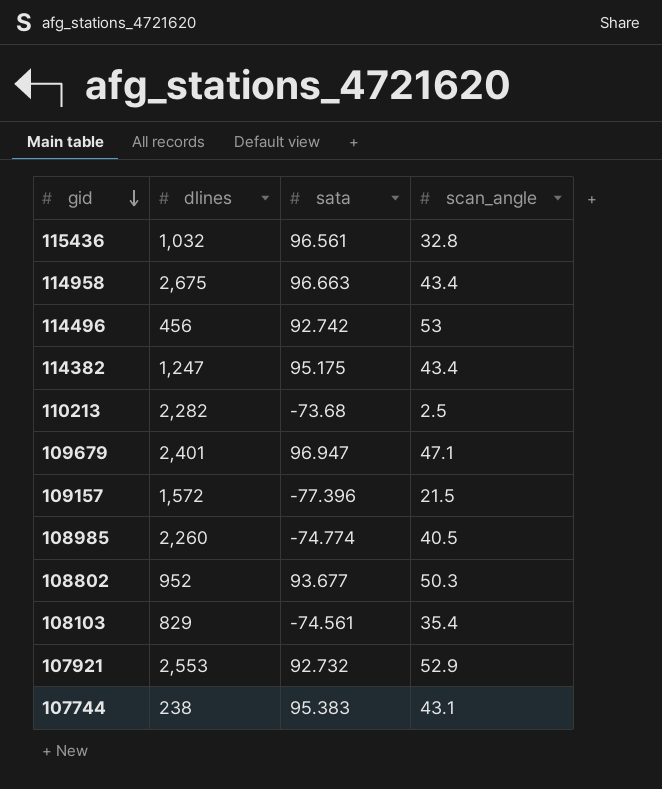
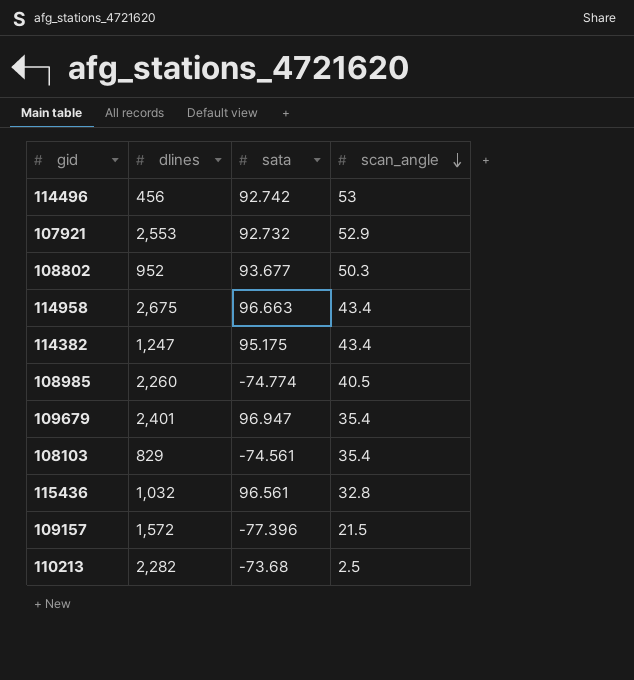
row order: gid descending -> scan_angle descending
row 107744: 238 | 95.383 | 43.1 -> none
109679 | scan_angle: 47.1 -> 35.4

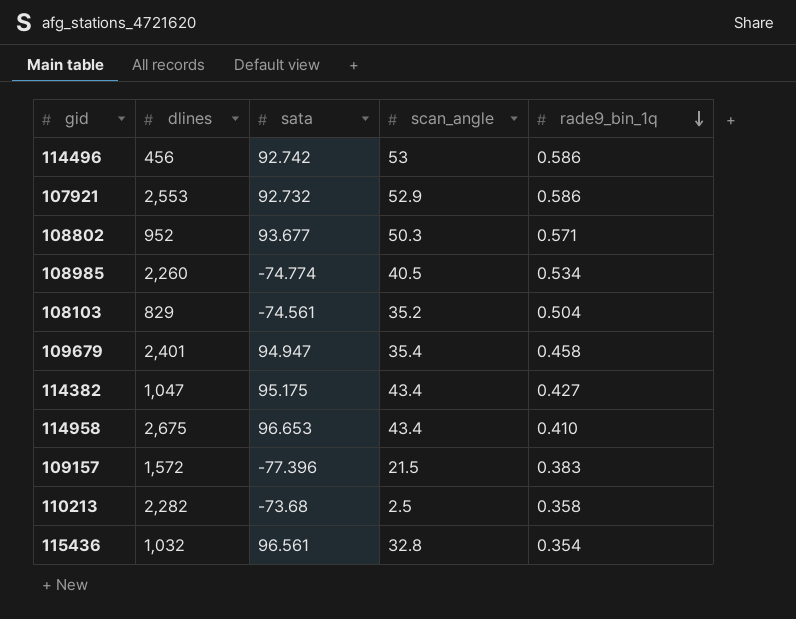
row order: scan_angle descending -> rade9_bin_1q descending
column rade9_bin_1q | position: none -> 5
108103 | scan_angle: 35.4 -> 35.2
109679 | sata: 96.947 -> 94.947
114382 | dlines: 1,247 -> 1,047
114958 | sata: 96.663 -> 96.653

